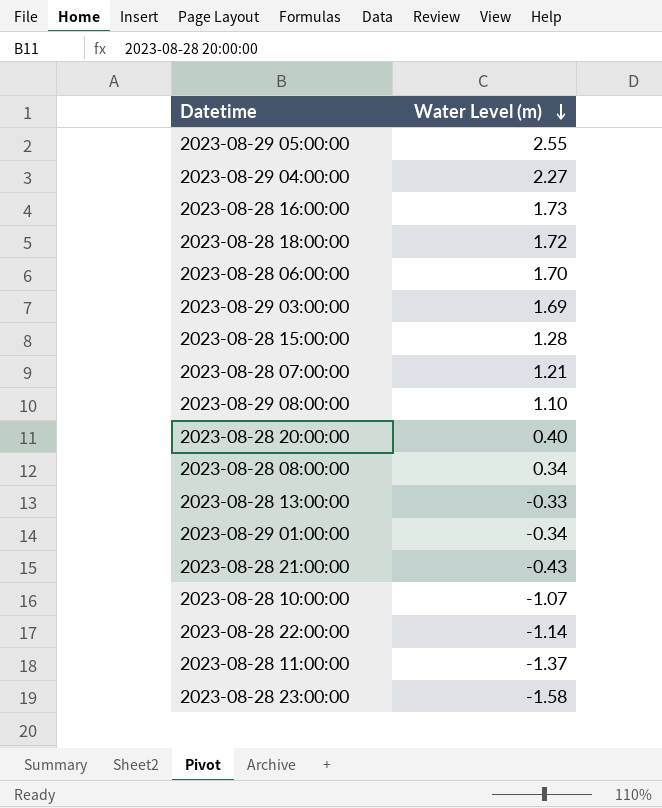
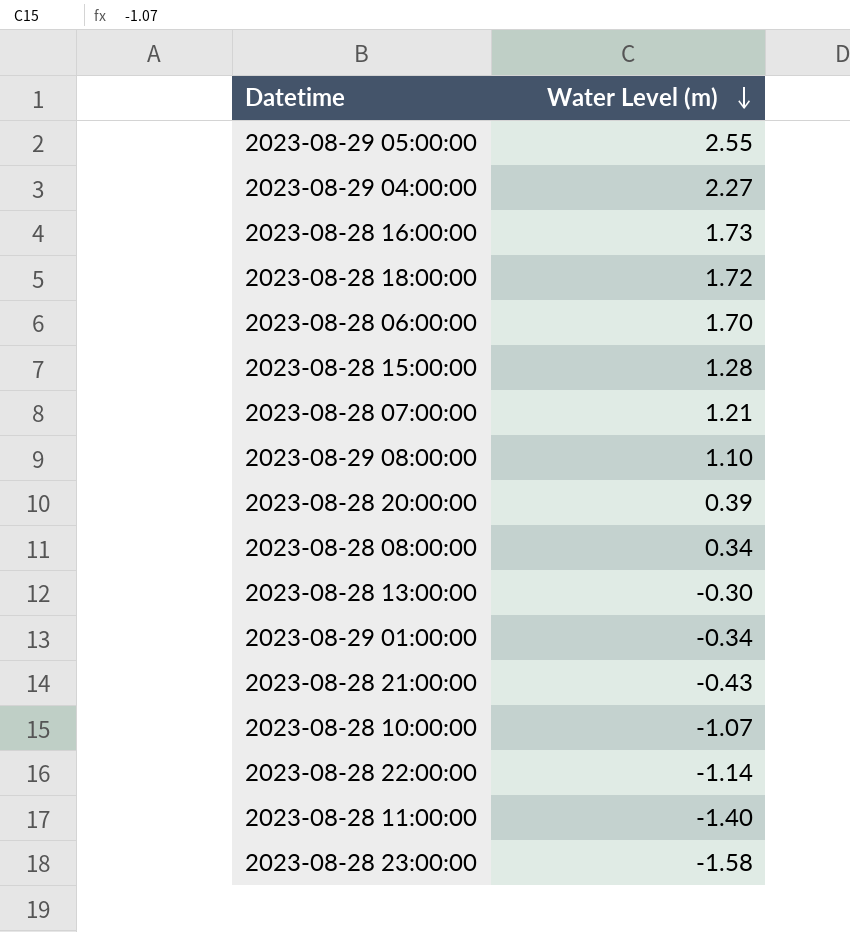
row 2023-08-29 03:00:00: 1.69 -> none
2023-08-28 20:00:00 | Water Level (m): 0.40 -> 0.39
2023-08-28 13:00:00 | Water Level (m): -0.33 -> -0.30
2023-08-28 11:00:00 | Water Level (m): -1.37 -> -1.40

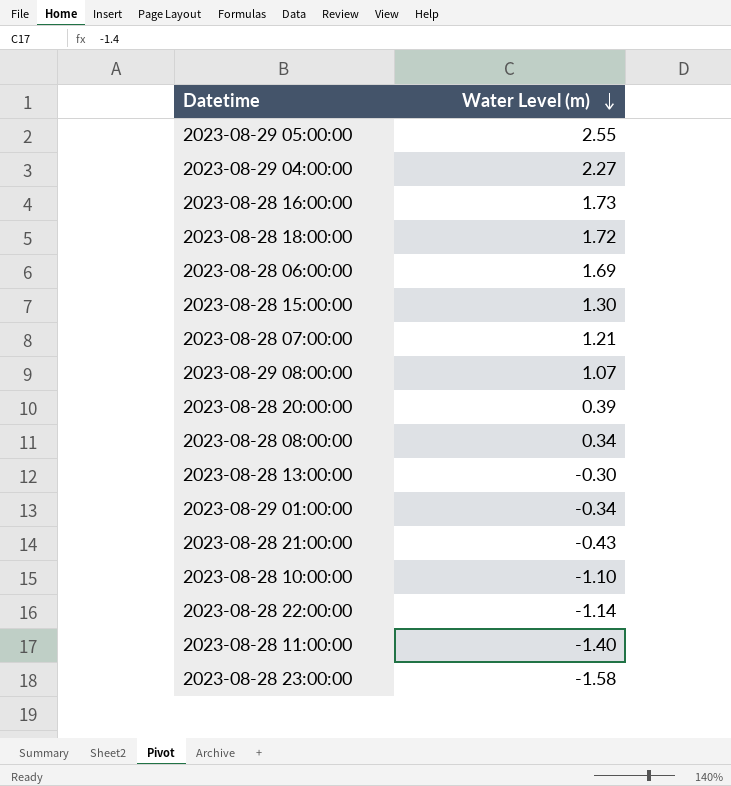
2023-08-28 06:00:00 | Water Level (m): 1.70 -> 1.69
2023-08-28 15:00:00 | Water Level (m): 1.28 -> 1.30
2023-08-29 08:00:00 | Water Level (m): 1.10 -> 1.07
2023-08-28 10:00:00 | Water Level (m): -1.07 -> -1.10

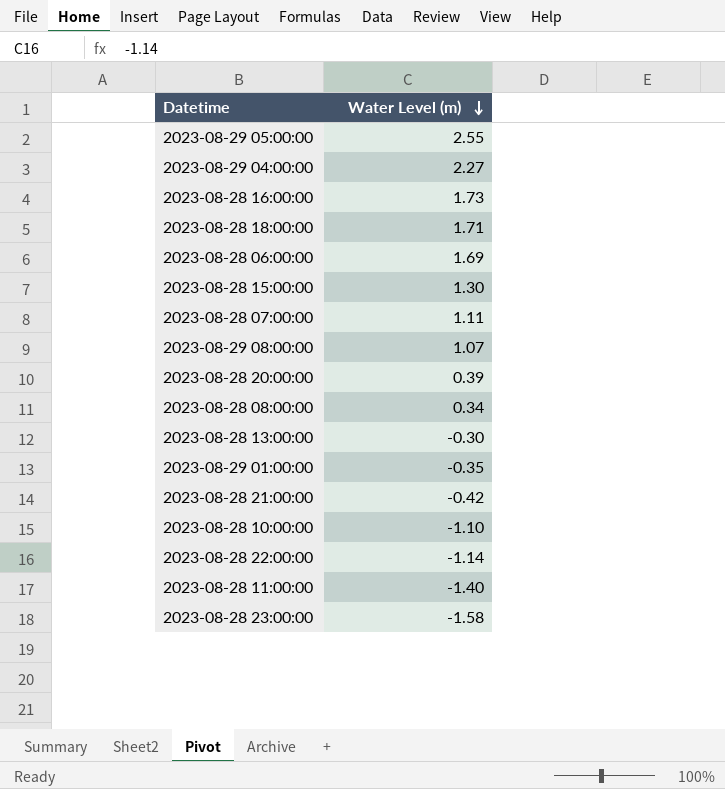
2023-08-28 18:00:00 | Water Level (m): 1.72 -> 1.71
2023-08-28 07:00:00 | Water Level (m): 1.21 -> 1.11
2023-08-29 01:00:00 | Water Level (m): -0.34 -> -0.35
2023-08-28 21:00:00 | Water Level (m): -0.43 -> -0.42

